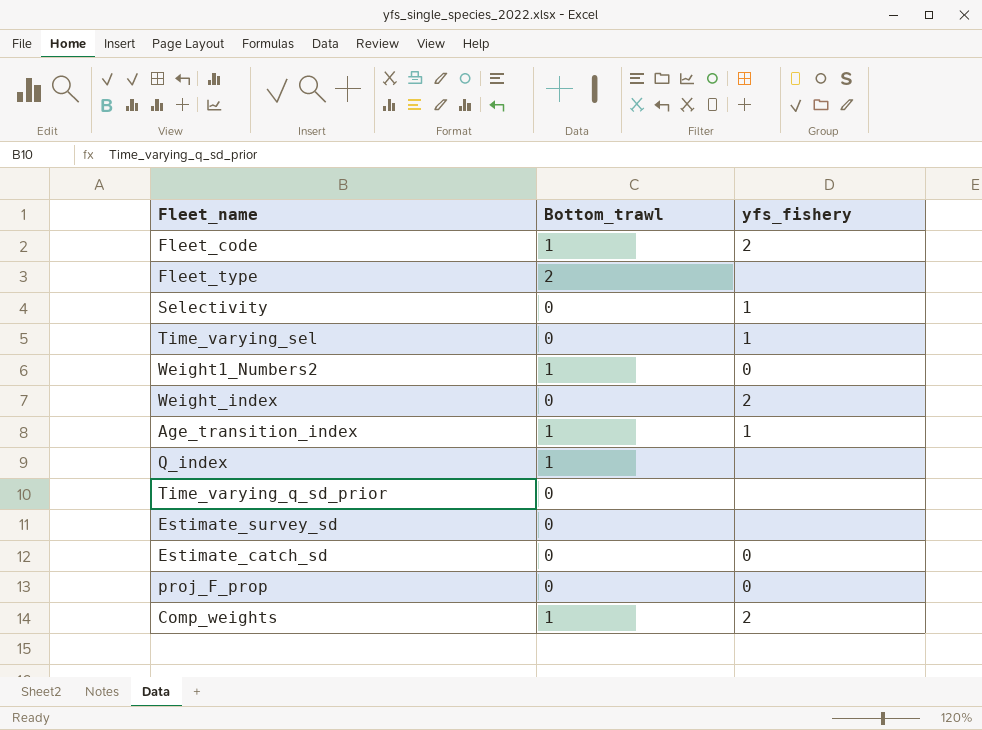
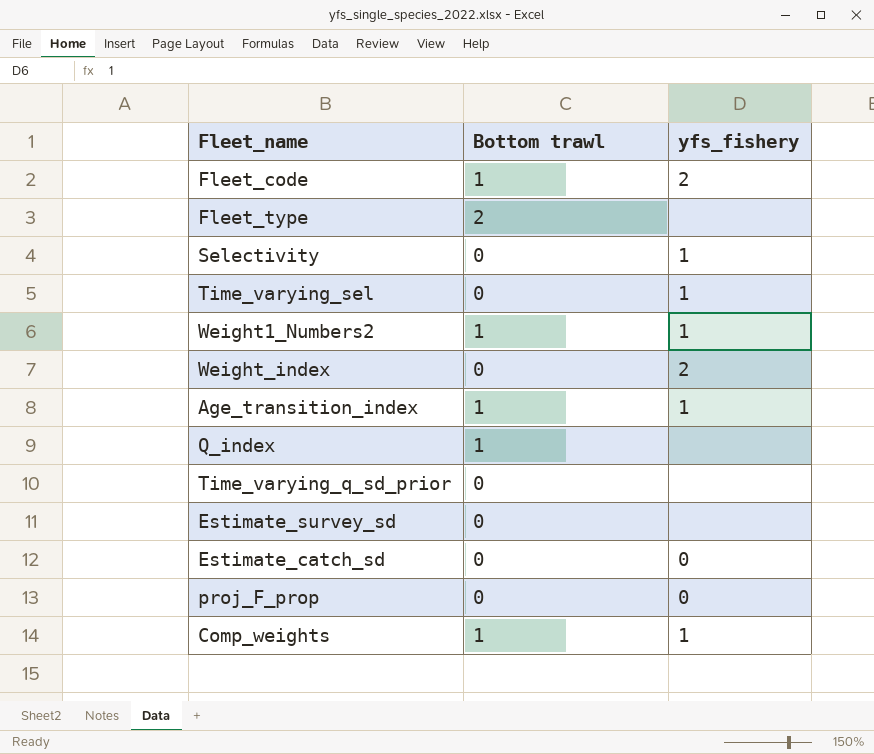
column name: Bottom_trawl -> Bottom trawl
Weight1_Numbers2 | yfs_fishery: 0 -> 1
Comp_weights | yfs_fishery: 2 -> 1

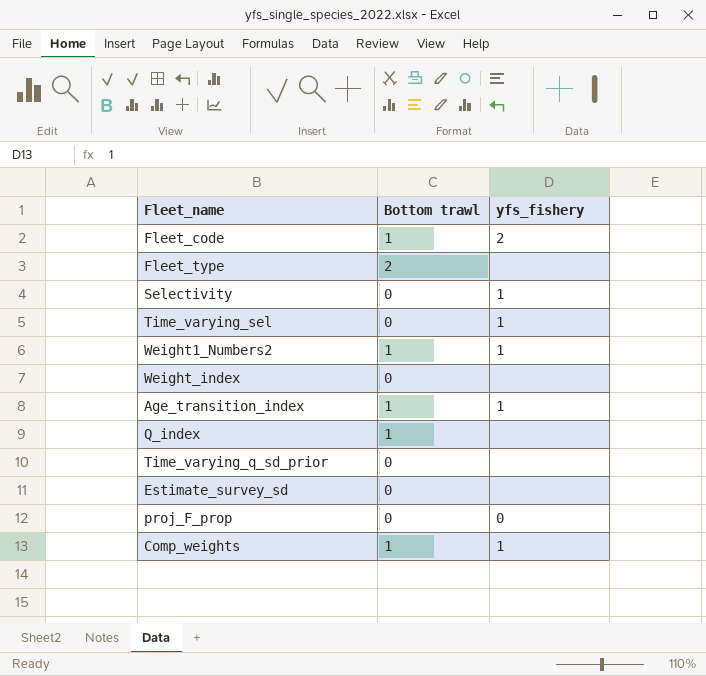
row Estimate_catch_sd: 0 | 0 -> none
Weight_index | yfs_fishery: 2 -> none

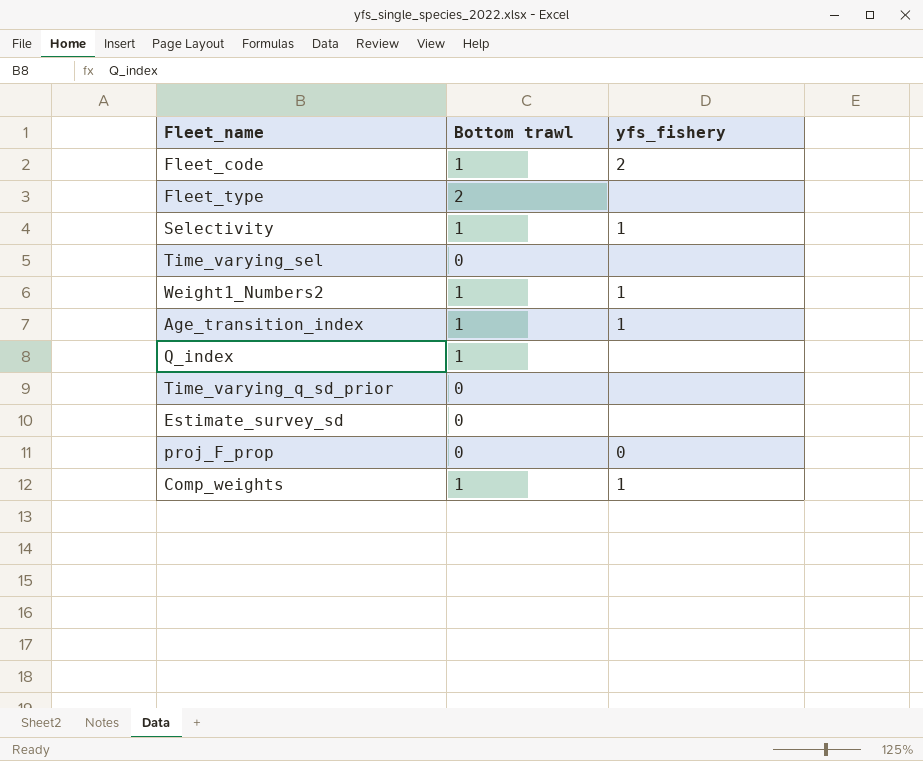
row Weight_index: 0 | none -> none
Selectivity | Bottom trawl: 0 -> 1
Time_varying_sel | yfs_fishery: 1 -> none

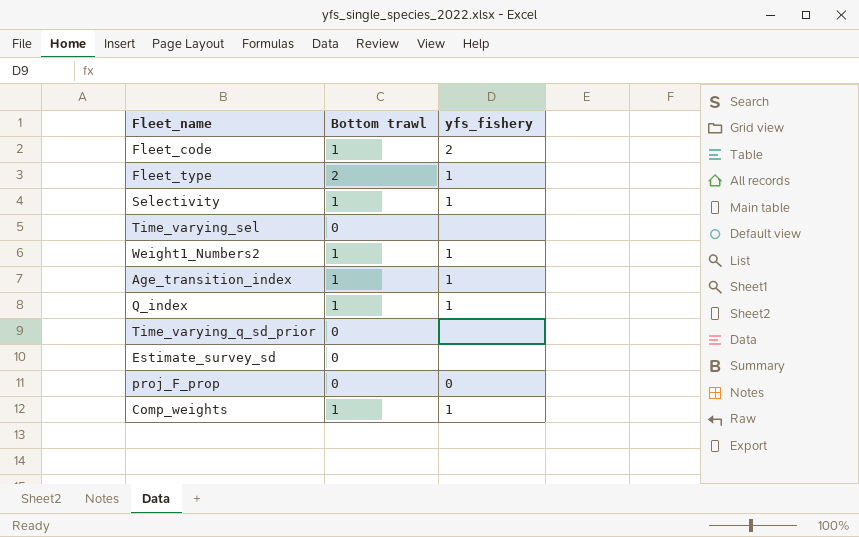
Fleet_type | yfs_fishery: none -> 1
Q_index | yfs_fishery: none -> 1

